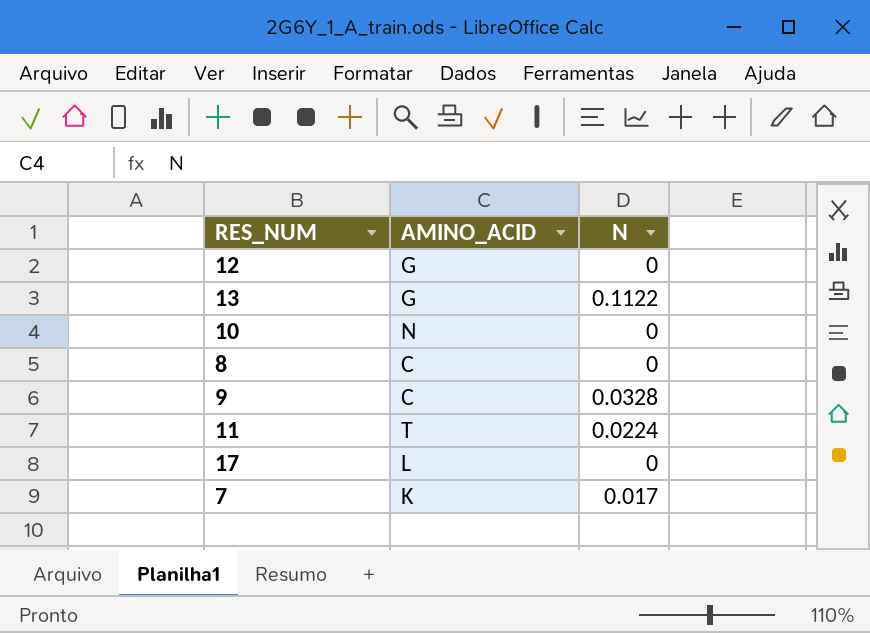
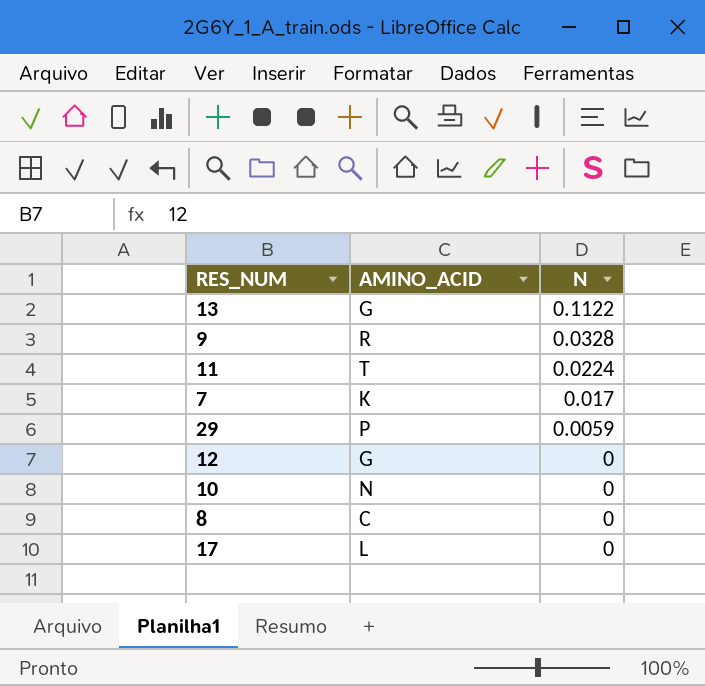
row order: none -> N descending
9 | AMINO_ACID: C -> R
row 29: none -> P | 0.0059

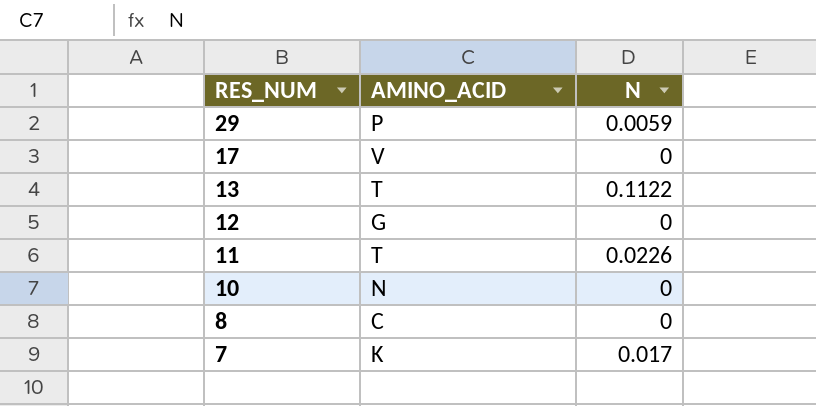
row order: N descending -> RES_NUM descending
row 9: R | 0.0328 -> none
17 | AMINO_ACID: L -> V
13 | AMINO_ACID: G -> T
11 | N: 0.0224 -> 0.0226

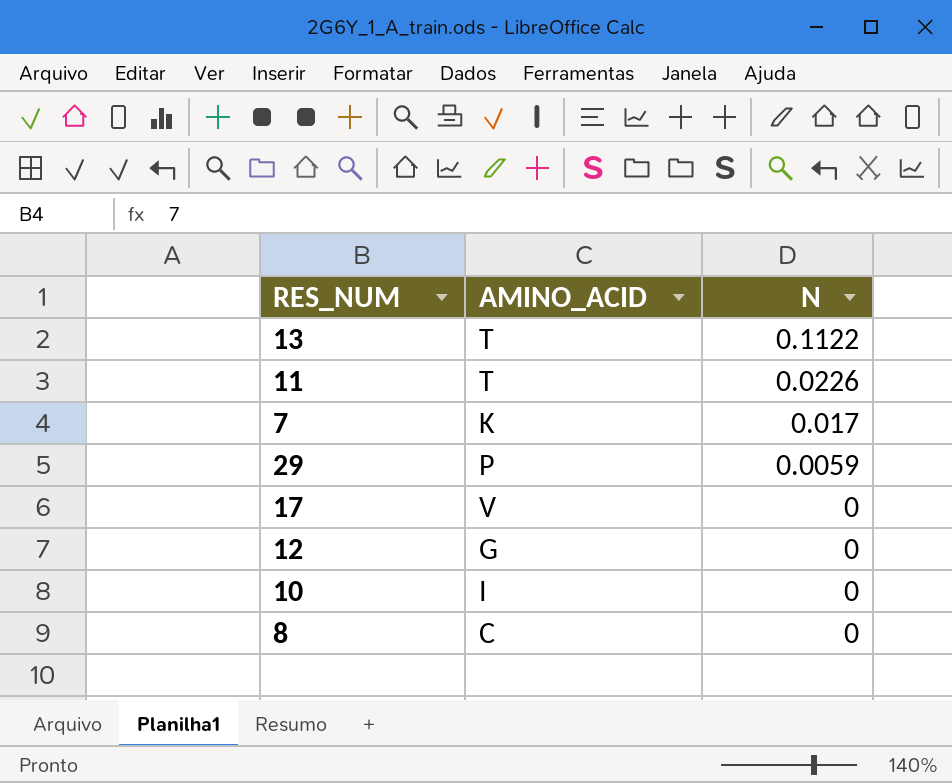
row order: RES_NUM descending -> N descending
10 | AMINO_ACID: N -> I

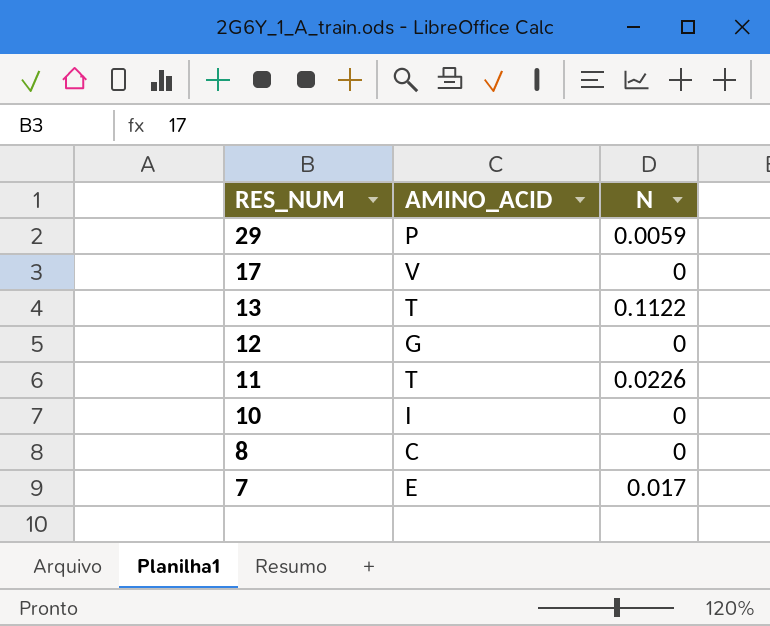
row order: N descending -> RES_NUM descending
7 | AMINO_ACID: K -> E

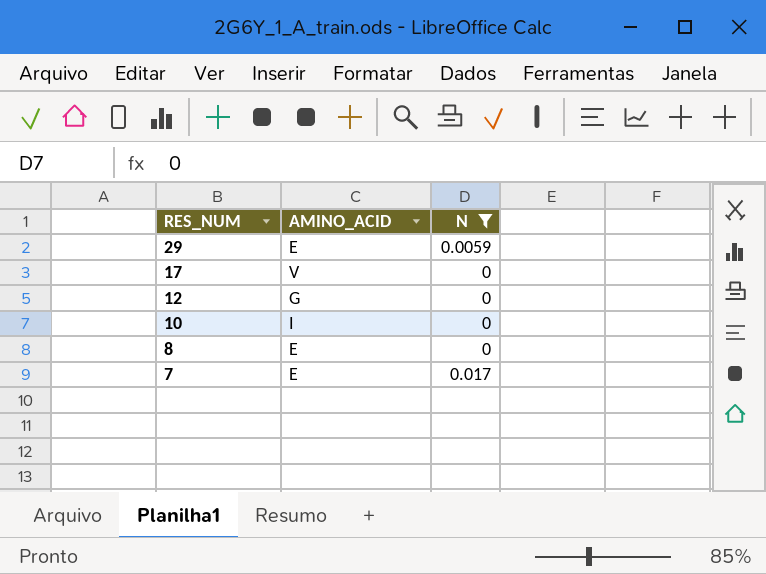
filter: none -> N <= 0.017
29 | AMINO_ACID: P -> E
8 | AMINO_ACID: C -> E

